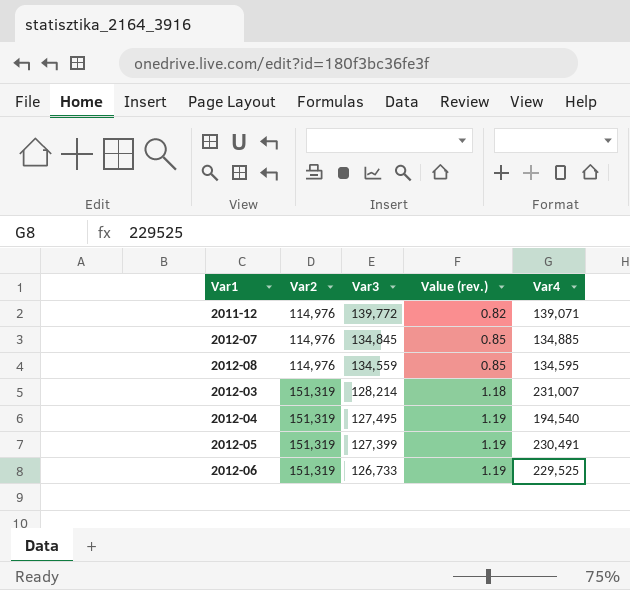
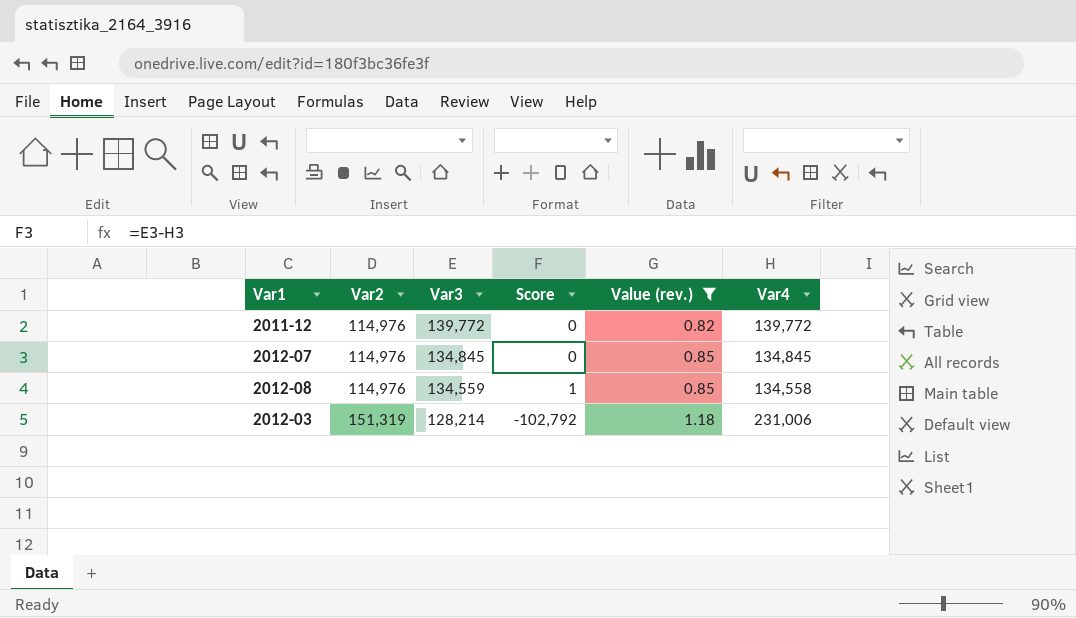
filter: none -> Value (rev.) != 1.19
column Score | formula: none -> [Var3] - [Var4]
2011-12 | Var4: 139,071 -> 139,772
2012-07 | Var4: 134,885 -> 134,845
2012-08 | Var4: 134,595 -> 134,558
2012-03 | Var4: 231,007 -> 231,006

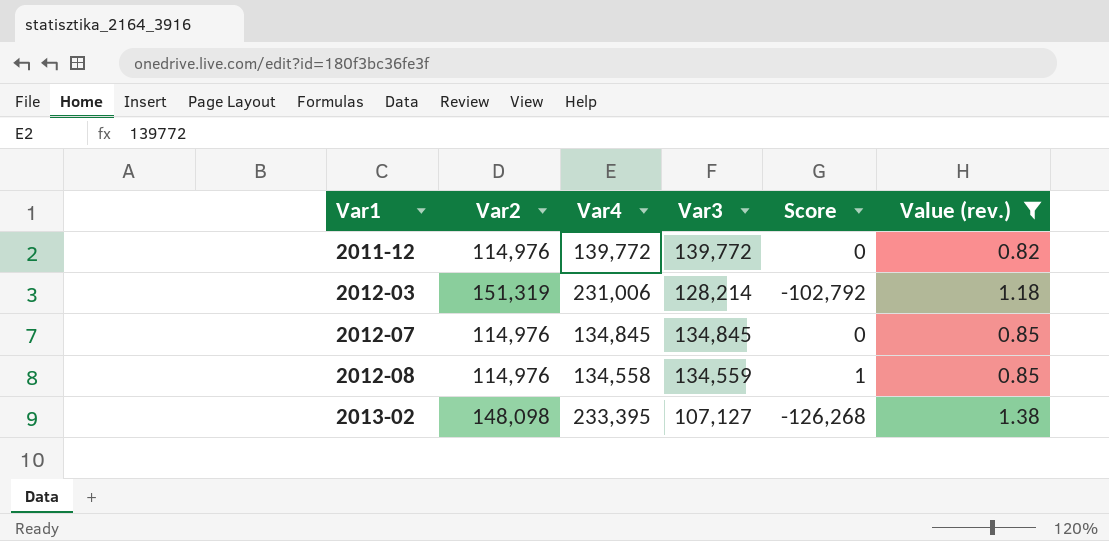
row order: Var2 ascending -> Var1 ascending
column Var4 | position: 6 -> 3
row 2013-02: none -> 148,098 | 233,395 | 107,127 | -126,268 | 1.38

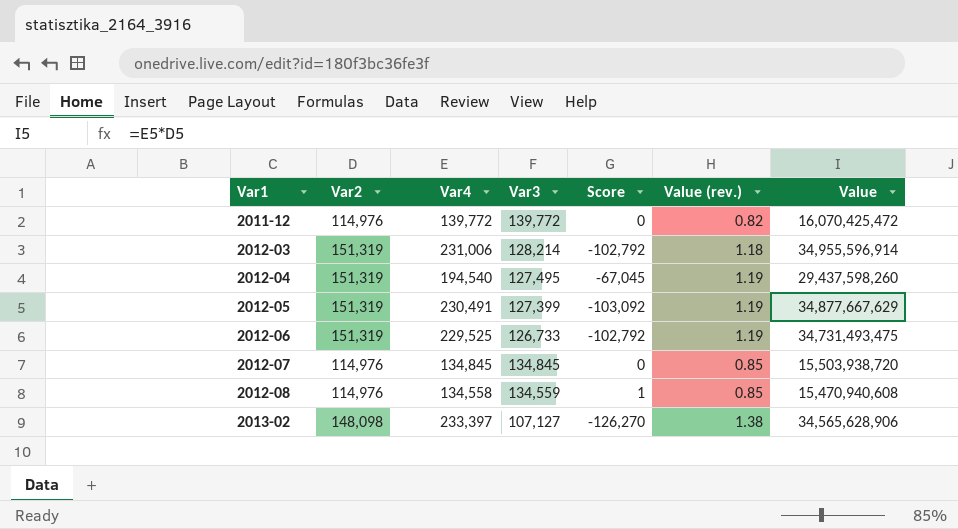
filter: Value (rev.) != 1.19 -> none
column Value | formula: none -> [Var2] * [Var4]
2013-02 | Var4: 233,395 -> 233,397
2013-02 | Score: -126,268 -> -126,270

